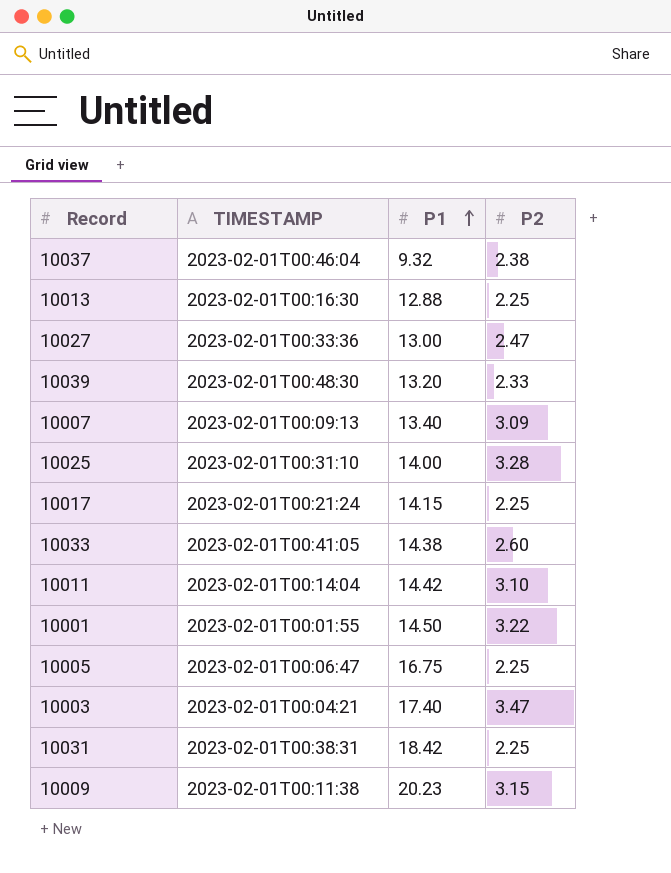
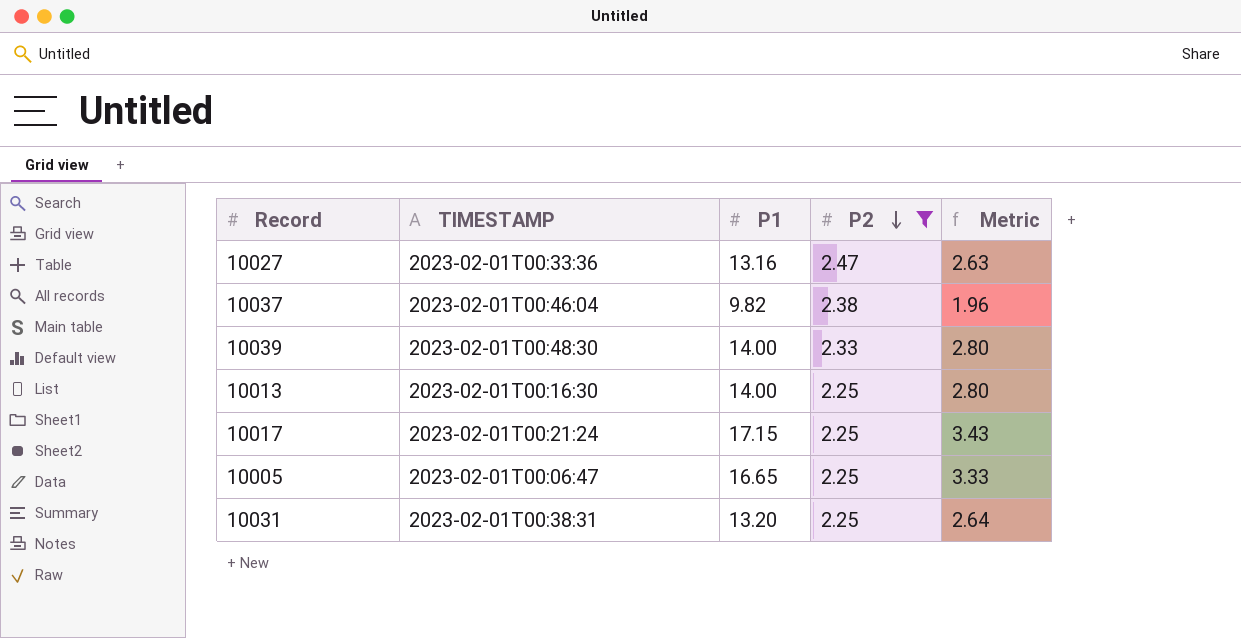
filter: none -> P2 <= 2.47
row order: P1 ascending -> P2 descending
column Metric | formula: none -> [P1] * 0.2
10027 | P1: 13.00 -> 13.16
10037 | P1: 9.32 -> 9.82
10039 | P1: 13.20 -> 14.00
10013 | P1: 12.88 -> 14.00
10017 | P1: 14.15 -> 17.15
10005 | P1: 16.75 -> 16.65
10031 | P1: 18.42 -> 13.20

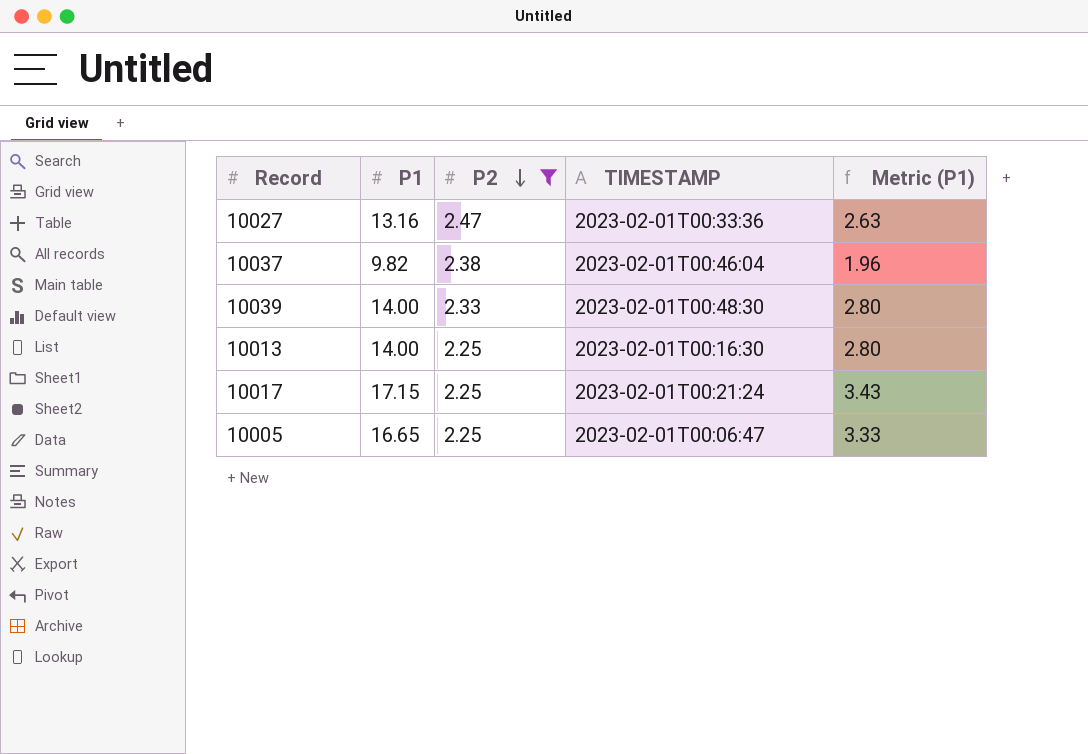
column TIMESTAMP | position: 2 -> 4
column name: Metric -> Metric (P1)
row 10031: 2023-02-01T00:38:31 | 13.20 | 2.25 | 2.64 -> none

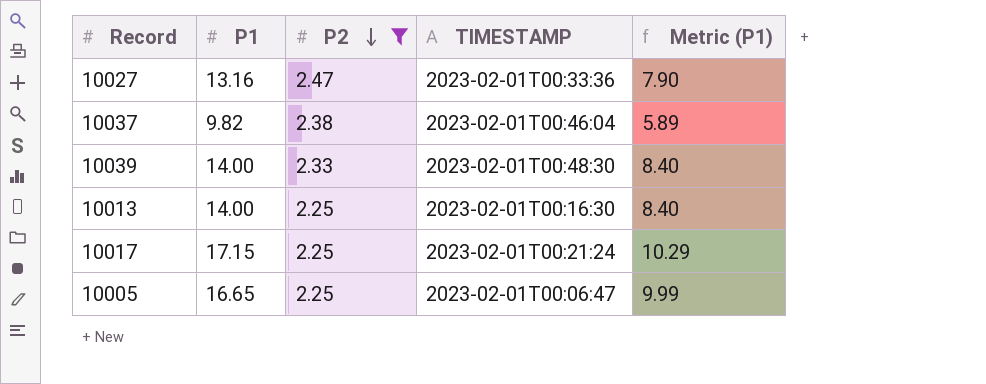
column Metric (P1) | formula: [P1] * 0.2 -> [P1] * 0.6

